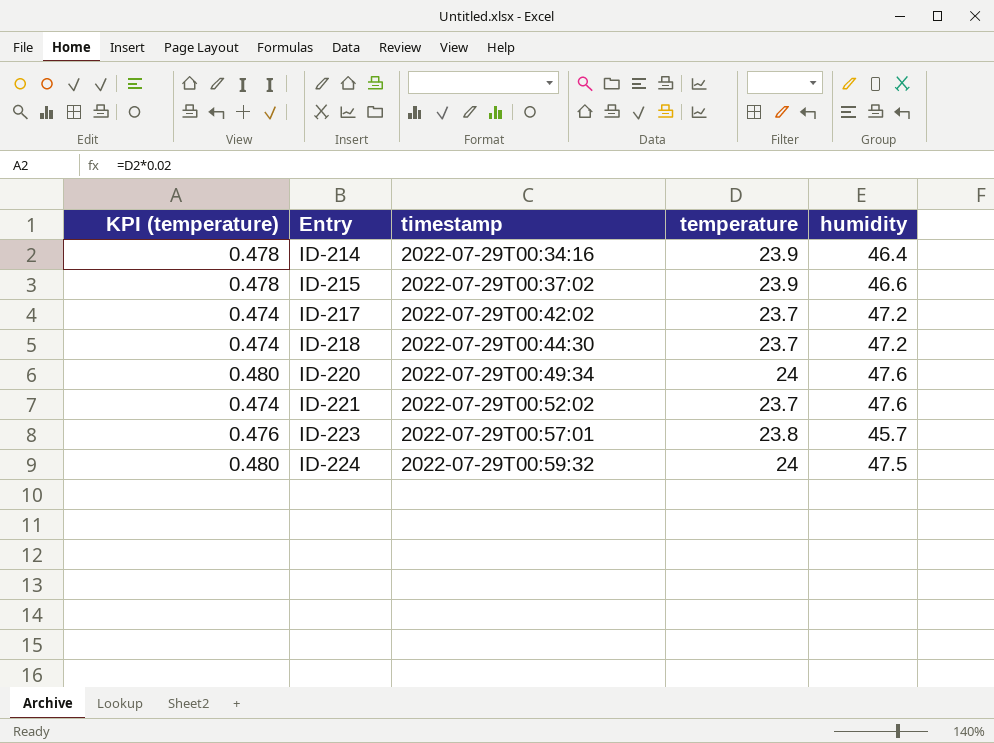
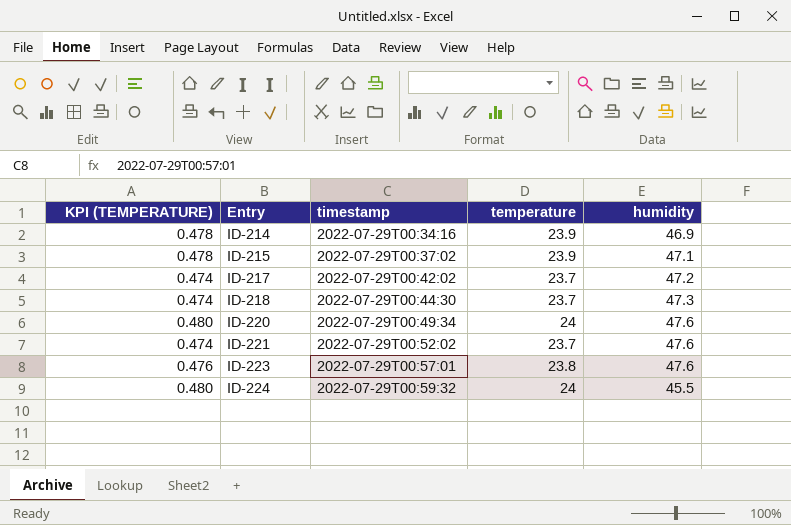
column name: KPI (temperature) -> KPI (TEMPERATURE)
ID-214 | humidity: 46.4 -> 46.9
ID-215 | humidity: 46.6 -> 47.1
ID-218 | humidity: 47.2 -> 47.3
ID-223 | humidity: 45.7 -> 47.6
ID-224 | humidity: 47.5 -> 45.5

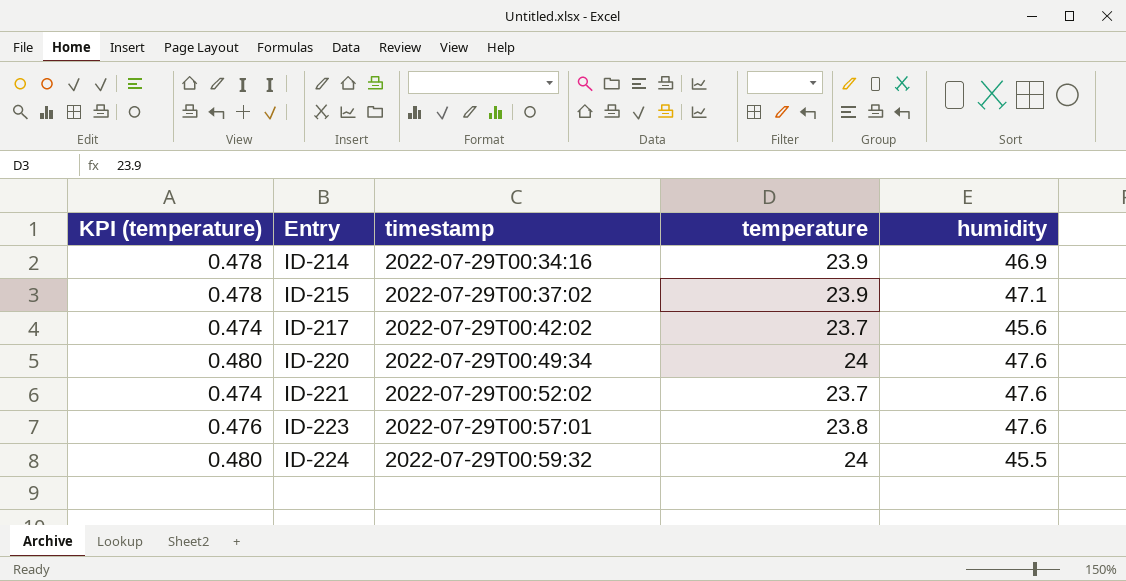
column name: KPI (TEMPERATURE) -> KPI (temperature)
row ID-218: 0.474 | 2022-07-29T00:44:30 | 23.7 | 47.3 -> none
ID-217 | humidity: 47.2 -> 45.6

